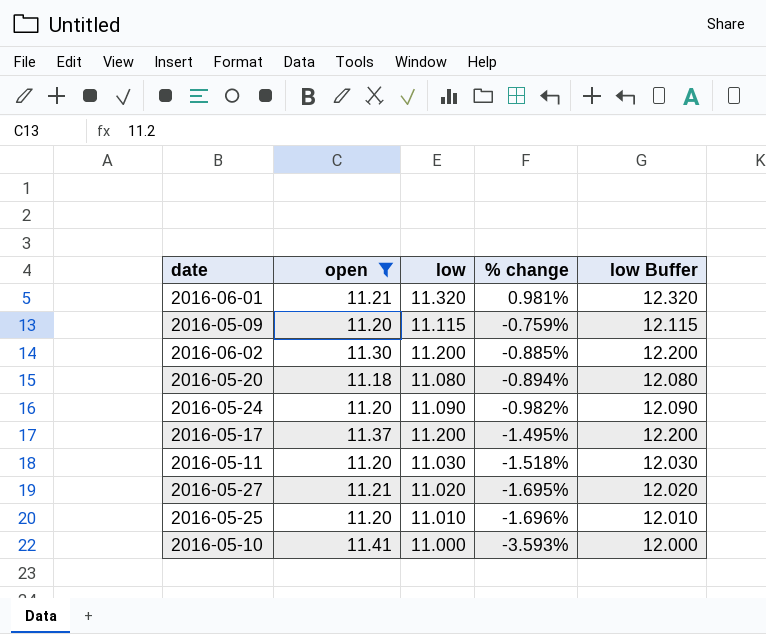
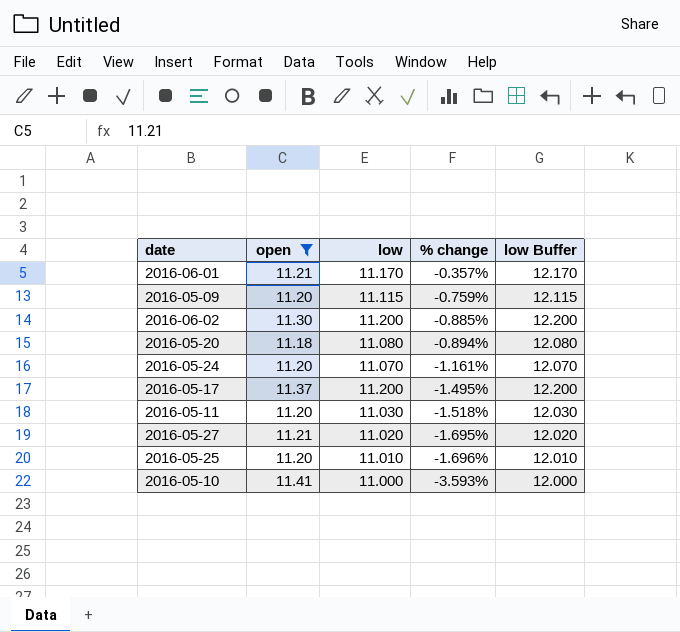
2016-06-01 | low: 11.320 -> 11.170
2016-06-01 | % change: 0.981% -> -0.357%
2016-06-01 | low Buffer: 12.320 -> 12.170
2016-05-24 | low: 11.090 -> 11.070
2016-05-24 | % change: -0.982% -> -1.161%
2016-05-24 | low Buffer: 12.090 -> 12.070

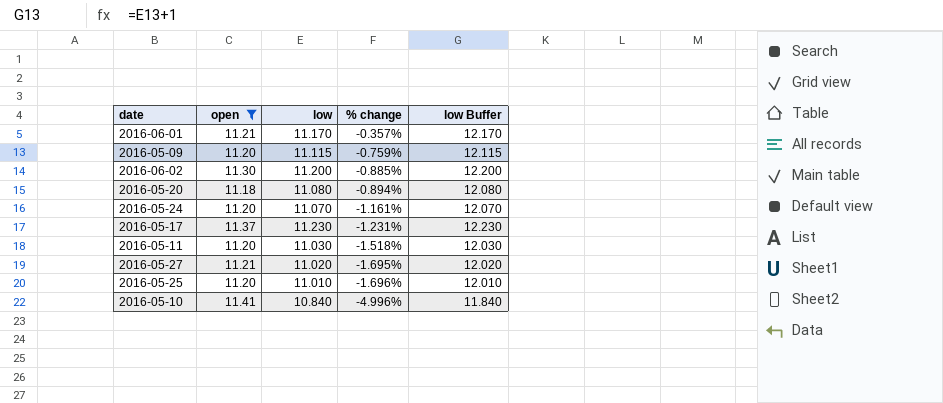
2016-05-17 | low: 11.200 -> 11.230
2016-05-17 | % change: -1.495% -> -1.231%
2016-05-17 | low Buffer: 12.200 -> 12.230
2016-05-10 | low: 11.000 -> 10.840
2016-05-10 | % change: -3.593% -> -4.996%
2016-05-10 | low Buffer: 12.000 -> 11.840

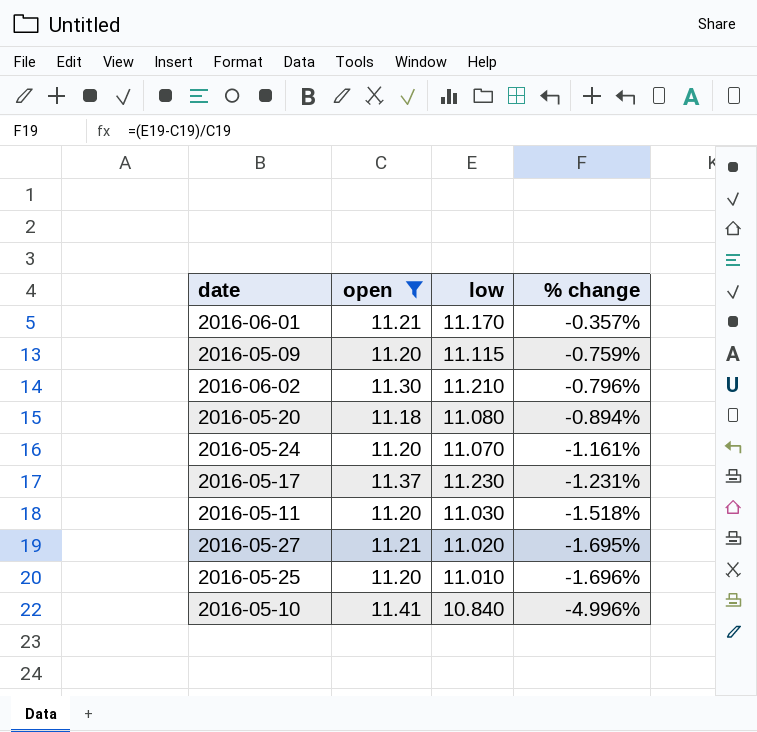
column low Buffer | formula: [low] + 1 -> none
2016-06-02 | low: 11.200 -> 11.210
2016-06-02 | % change: -0.885% -> -0.796%

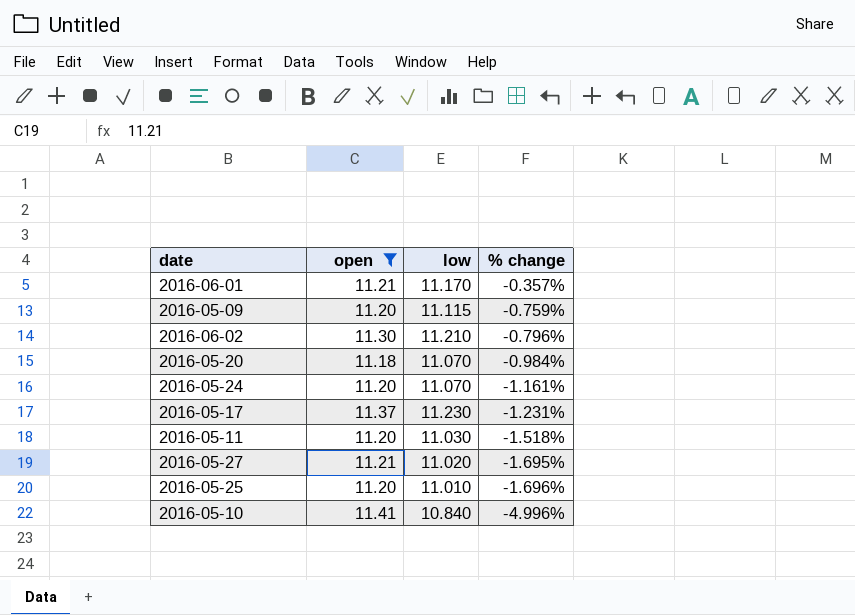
2016-05-20 | low: 11.080 -> 11.070
2016-05-20 | % change: -0.894% -> -0.984%

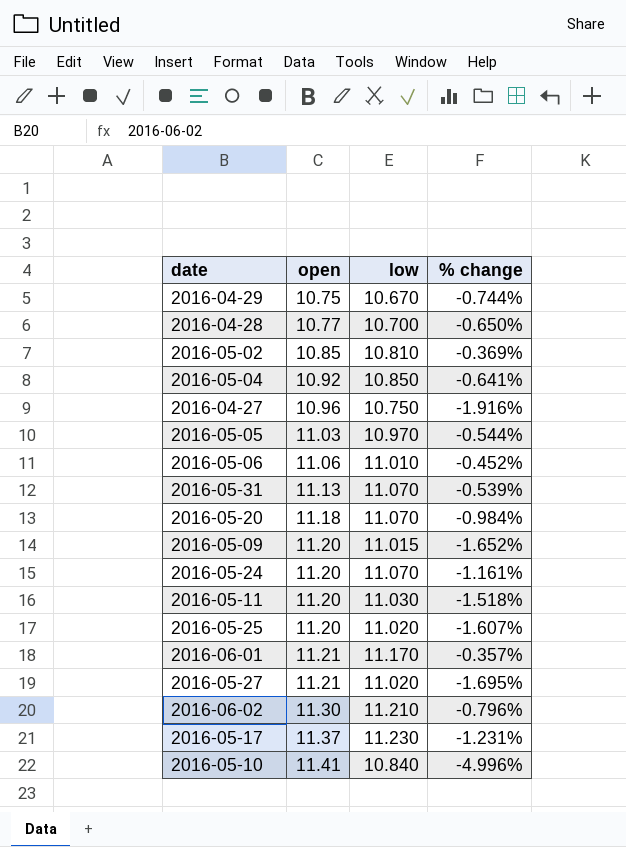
filter: open >= 11.18 -> none
row order: % change descending -> open ascending
2016-05-09 | low: 11.115 -> 11.015
2016-05-09 | % change: -0.759% -> -1.652%
2016-05-25 | low: 11.010 -> 11.020
2016-05-25 | % change: -1.696% -> -1.607%

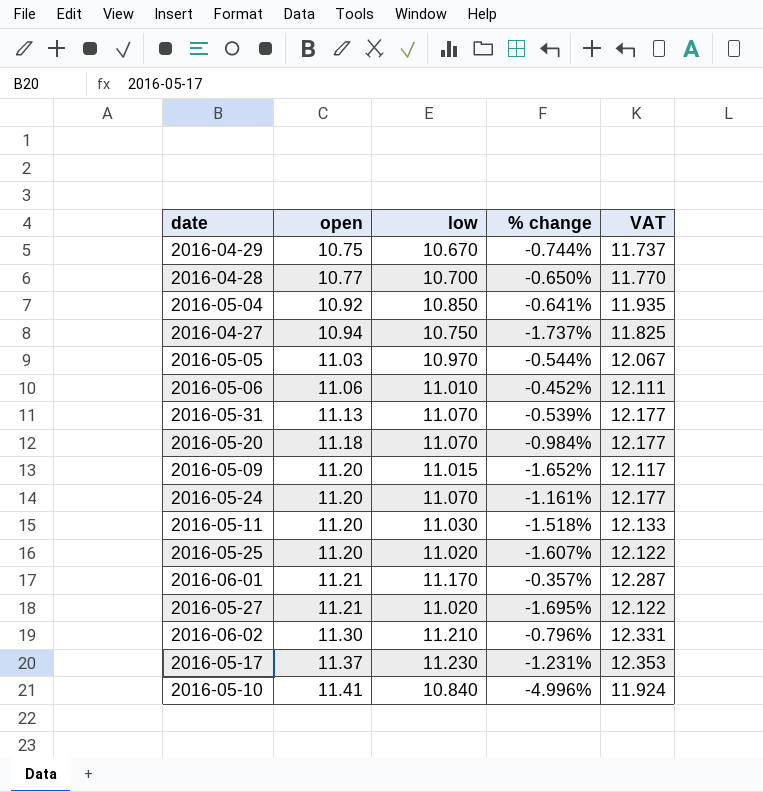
column VAT | formula: none -> [low] * 1.1
row 2016-05-02: 10.85 | 10.810 | -0.369% -> none
2016-04-27 | open: 10.96 -> 10.94
2016-04-27 | % change: -1.916% -> -1.737%

